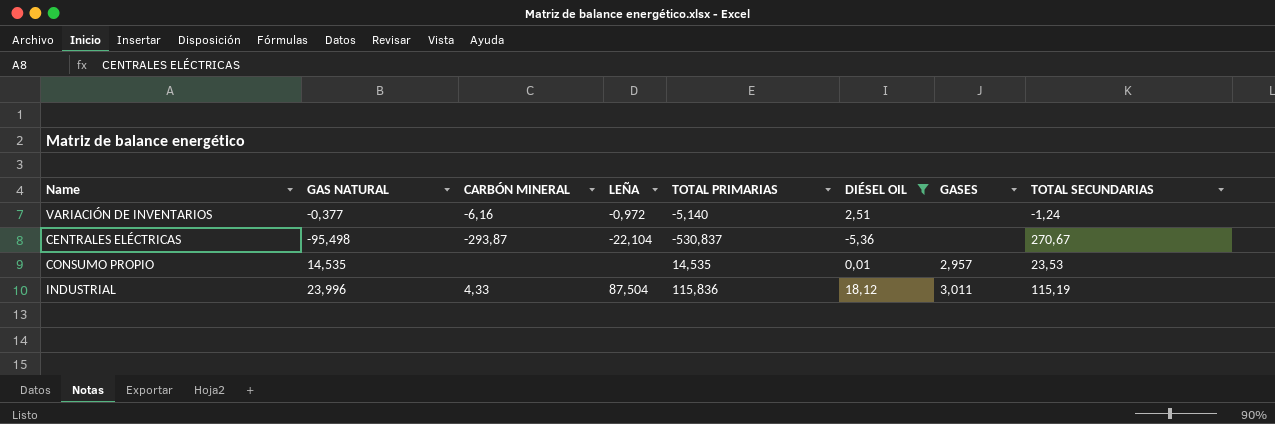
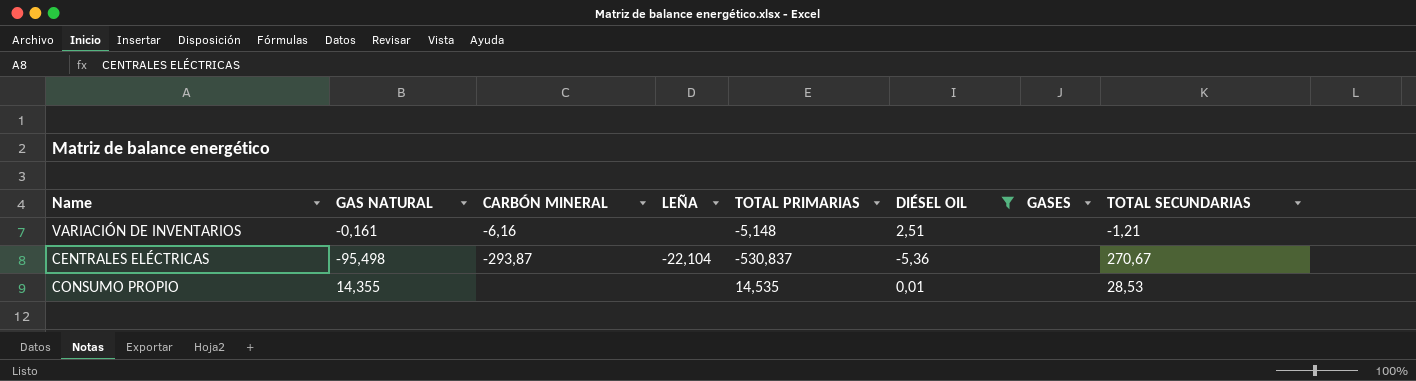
row INDUSTRIAL: 23,996 | 4,33 | 87,504 | 115,836 | 18,12 | 3,011 | 115,19 -> none
VARIACIÓN DE INVENTARIOS | GAS NATURAL: -0,377 -> -0,161
VARIACIÓN DE INVENTARIOS | LEÑA: -0,972 -> none
VARIACIÓN DE INVENTARIOS | TOTAL PRIMARIAS: -5,140 -> -5,148
VARIACIÓN DE INVENTARIOS | TOTAL SECUNDARIAS: -1,24 -> -1,21
CONSUMO PROPIO | GAS NATURAL: 14,535 -> 14,355
CONSUMO PROPIO | GASES: 2,957 -> none
CONSUMO PROPIO | TOTAL SECUNDARIAS: 23,53 -> 28,53

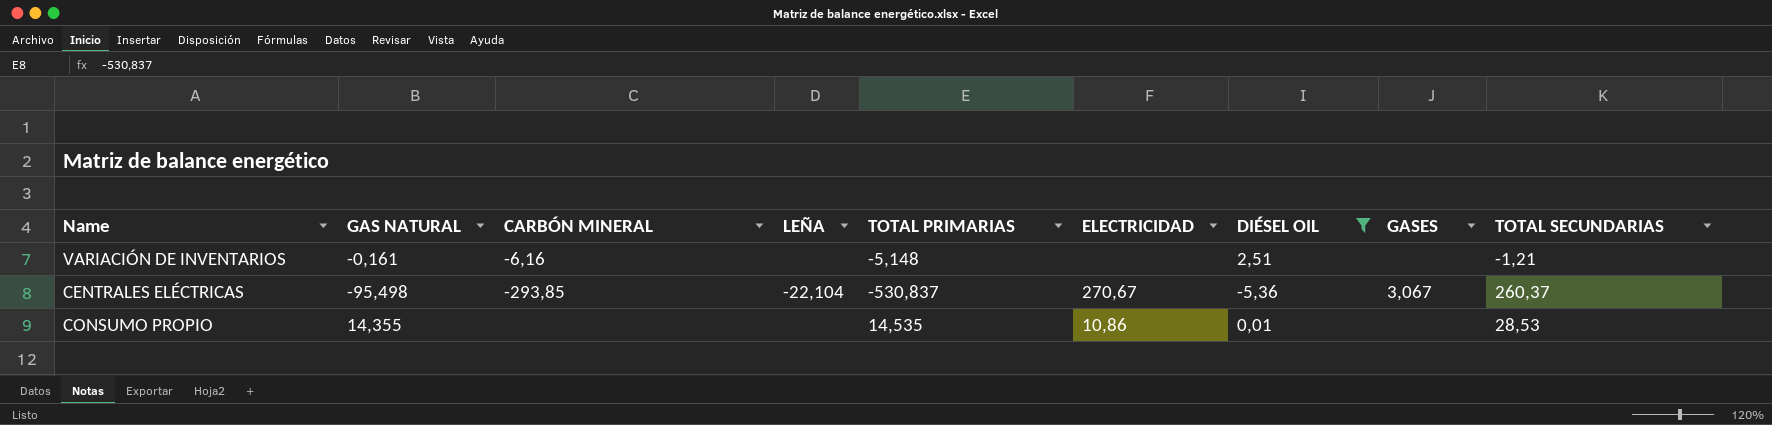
column ELECTRICIDAD | position: none -> 6
CENTRALES ELÉCTRICAS | CARBÓN MINERAL: -293,87 -> -293,85
CENTRALES ELÉCTRICAS | GASES: none -> 3,067
CENTRALES ELÉCTRICAS | TOTAL SECUNDARIAS: 270,67 -> 260,37

